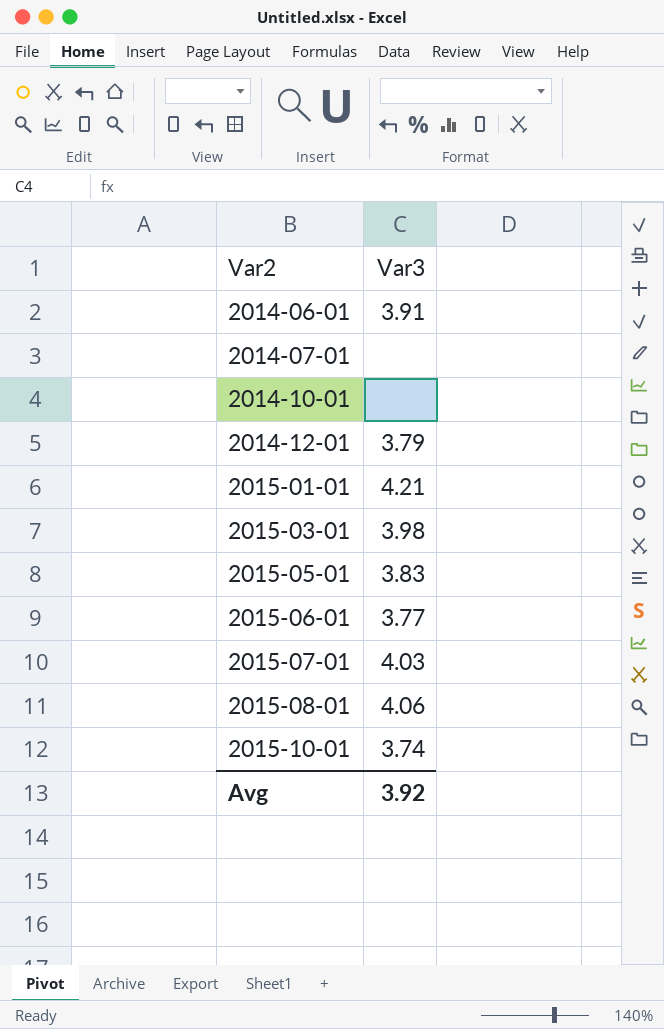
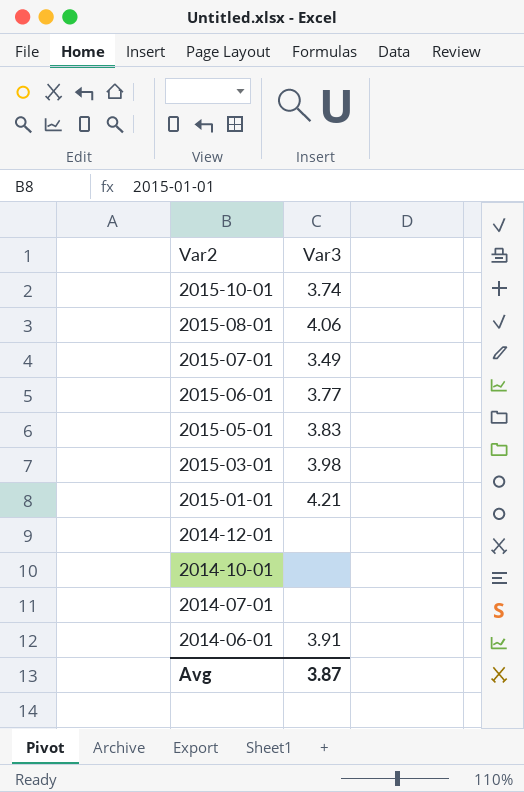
row order: Var2 ascending -> Var2 descending
2015-07-01 | Var3: 4.03 -> 3.49
2014-12-01 | Var3: 3.79 -> none
Avg | Var3: 3.92 -> 3.87

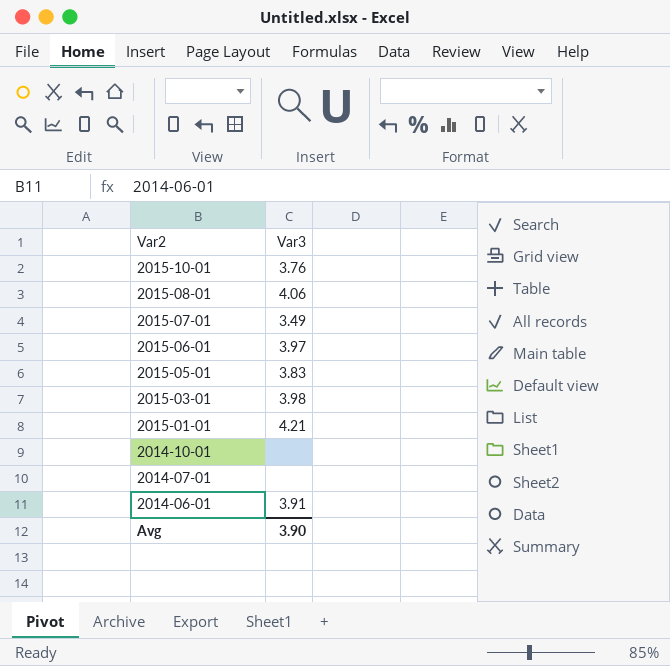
row 2014-12-01: none -> none
2015-10-01 | Var3: 3.74 -> 3.76
2015-06-01 | Var3: 3.77 -> 3.97
Avg | Var3: 3.87 -> 3.90

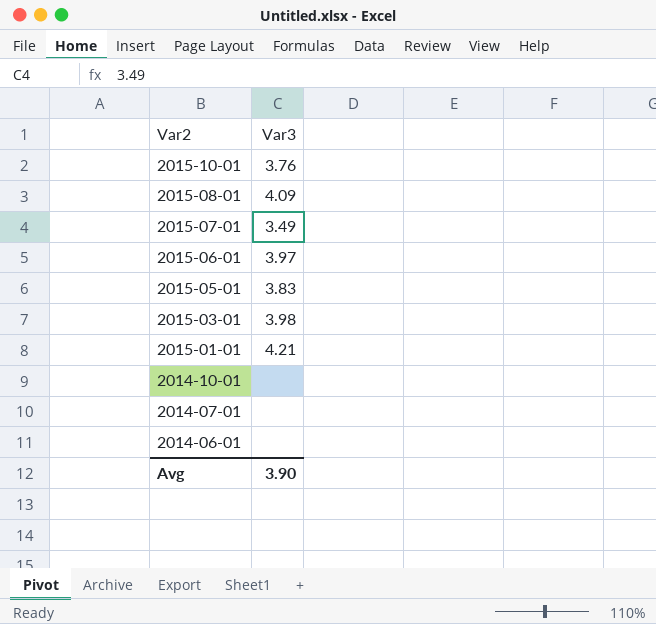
2015-08-01 | Var3: 4.06 -> 4.09
2014-06-01 | Var3: 3.91 -> none

